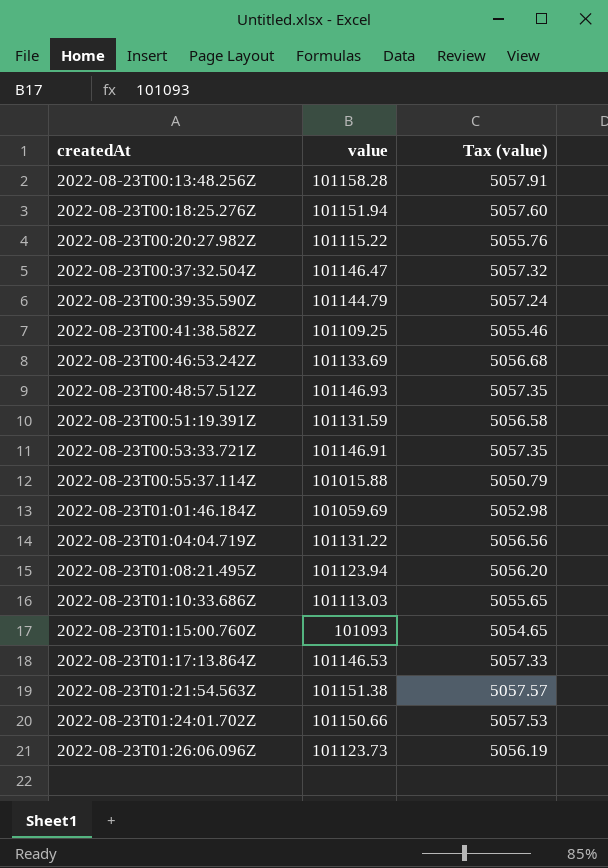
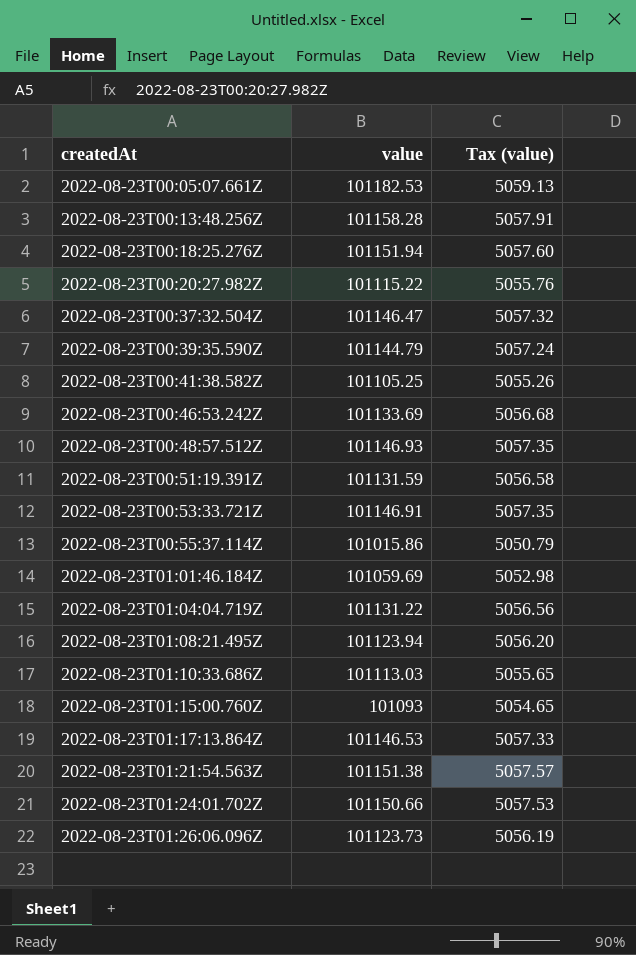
row 2022-08-23T00:05:07.661Z: none -> 101182.53 | 5059.13
2022-08-23T00:41:38.582Z | value: 101109.25 -> 101105.25
2022-08-23T00:41:38.582Z | Tax (value): 5055.46 -> 5055.26
2022-08-23T00:55:37.114Z | value: 101015.88 -> 101015.86

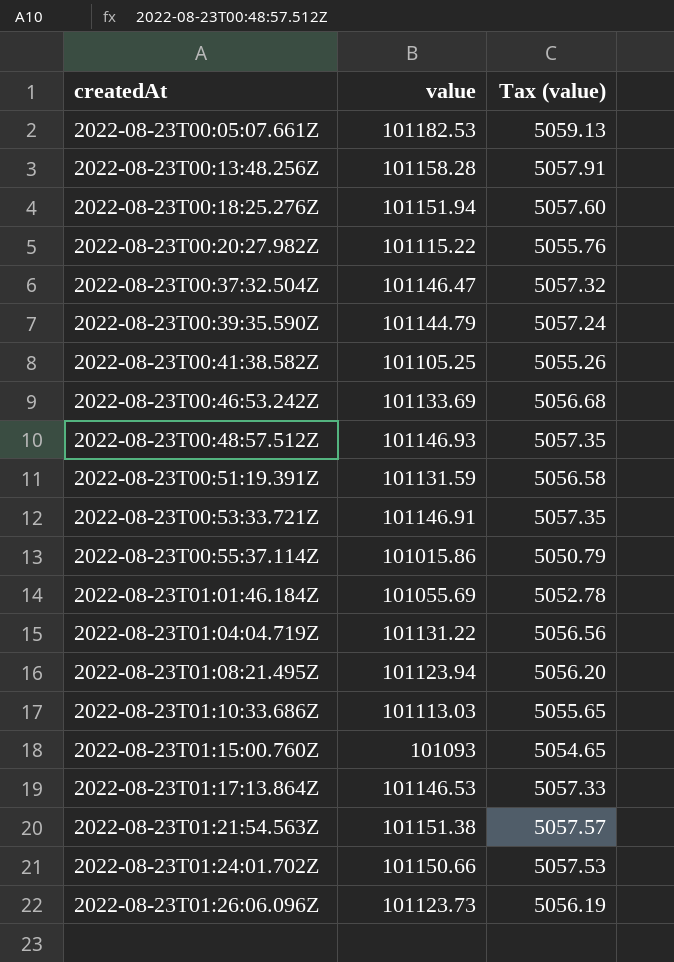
2022-08-23T01:01:46.184Z | value: 101059.69 -> 101055.69
2022-08-23T01:01:46.184Z | Tax (value): 5052.98 -> 5052.78

